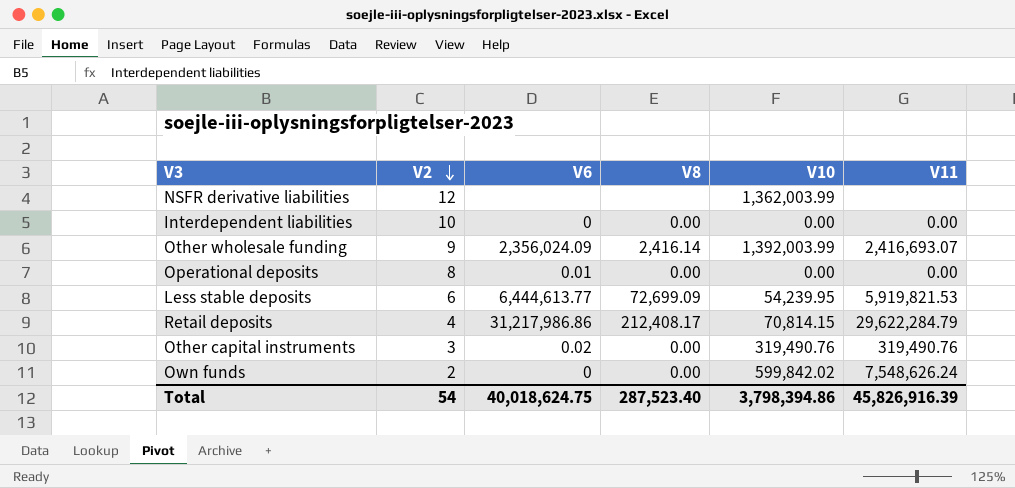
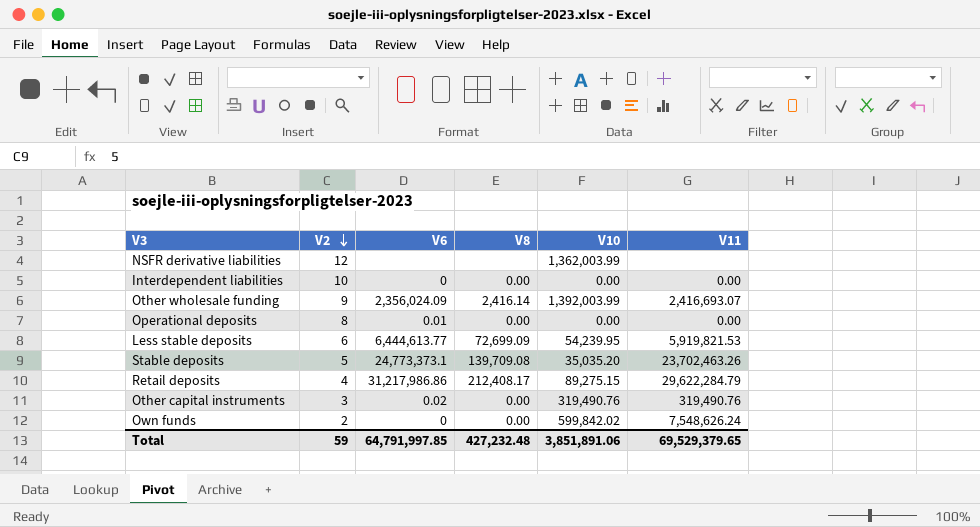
row Stable deposits: none -> 5 | 24,773,373.1 | 139,709.08 | 35,035.20 | 23,702,463.26
Retail deposits | V10: 70,814.15 -> 89,275.15
Total | V2: 54 -> 59
Total | V6: 40,018,624.75 -> 64,791,997.85
Total | V8: 287,523.40 -> 427,232.48
Total | V10: 3,798,394.86 -> 3,851,891.06
Total | V11: 45,826,916.39 -> 69,529,379.65

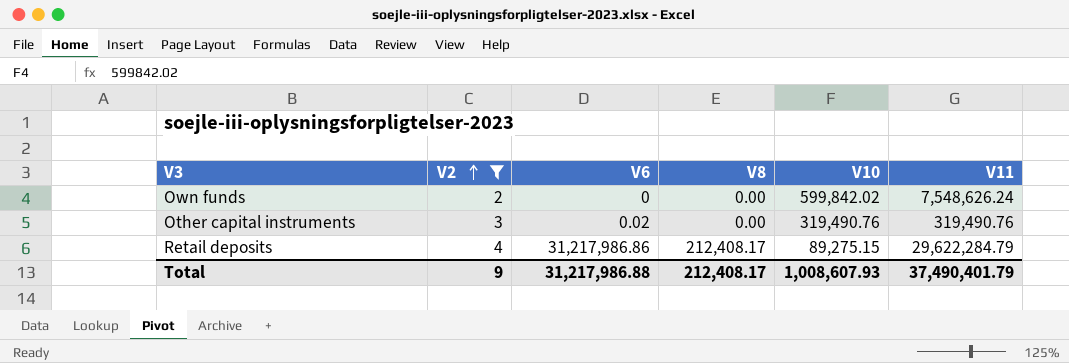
filter: none -> V2 <= 4
row order: V2 descending -> V2 ascending
Total | V2: 59 -> 9
Total | V6: 64,791,997.85 -> 31,217,986.88
Total | V8: 427,232.48 -> 212,408.17
Total | V10: 3,851,891.06 -> 1,008,607.93
Total | V11: 69,529,379.65 -> 37,490,401.79

